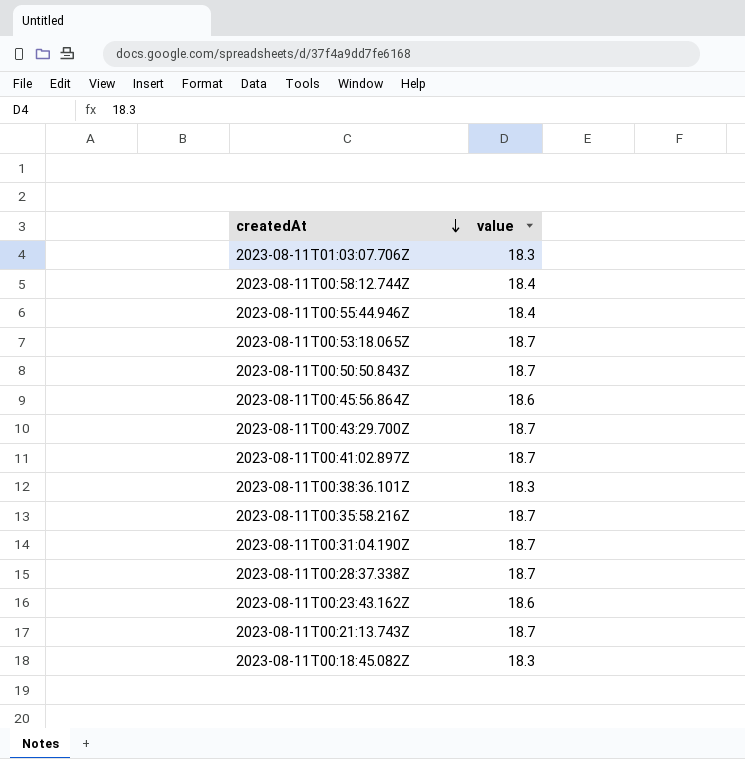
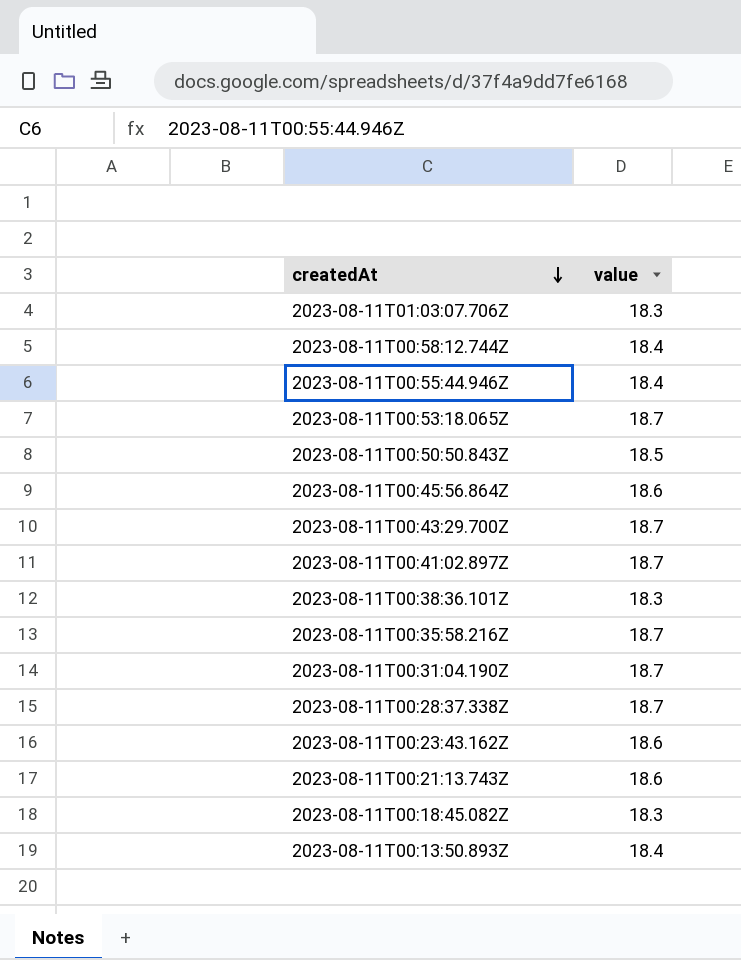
2023-08-11T00:50:50.843Z | value: 18.7 -> 18.5
2023-08-11T00:21:13.743Z | value: 18.7 -> 18.6
row 2023-08-11T00:13:50.893Z: none -> 18.4

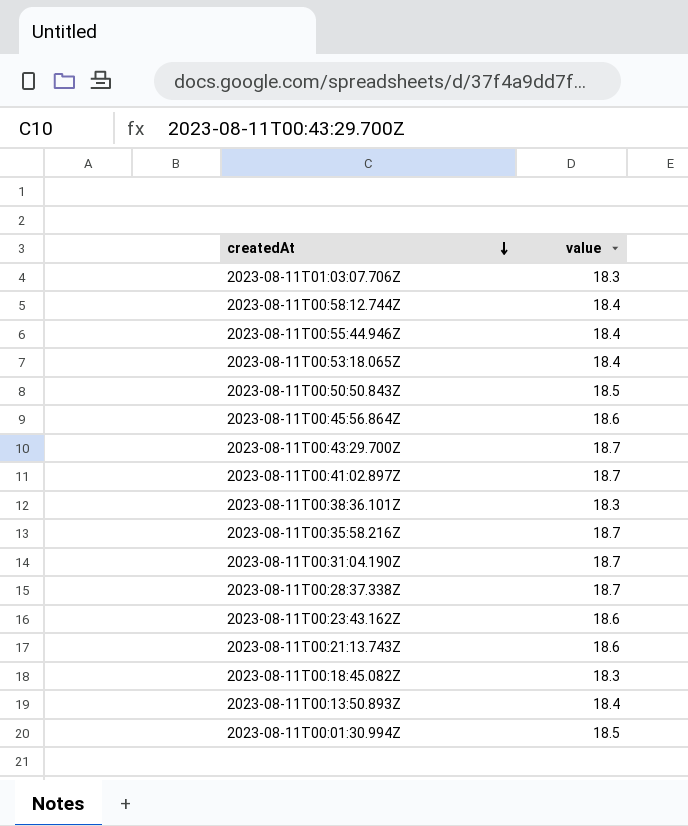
2023-08-11T00:53:18.065Z | value: 18.7 -> 18.4
row 2023-08-11T00:01:30.994Z: none -> 18.5

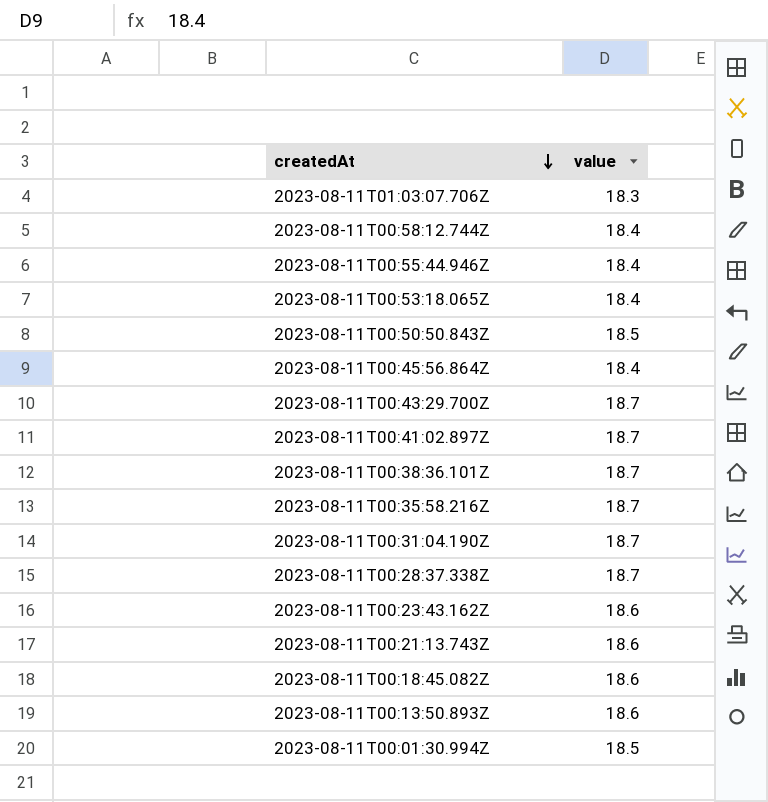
2023-08-11T00:45:56.864Z | value: 18.6 -> 18.4
2023-08-11T00:38:36.101Z | value: 18.3 -> 18.7
2023-08-11T00:18:45.082Z | value: 18.3 -> 18.6
2023-08-11T00:13:50.893Z | value: 18.4 -> 18.6

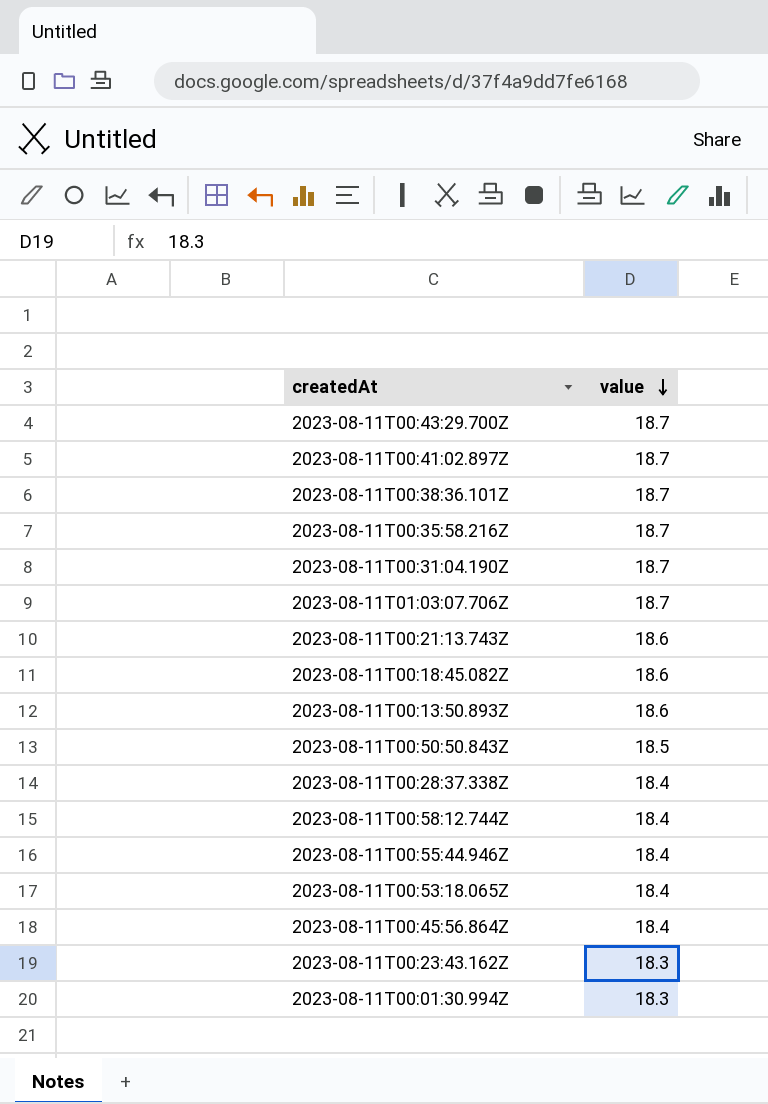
row order: createdAt descending -> value descending
2023-08-11T01:03:07.706Z | value: 18.3 -> 18.7
2023-08-11T00:28:37.338Z | value: 18.7 -> 18.4
2023-08-11T00:23:43.162Z | value: 18.6 -> 18.3
2023-08-11T00:01:30.994Z | value: 18.5 -> 18.3

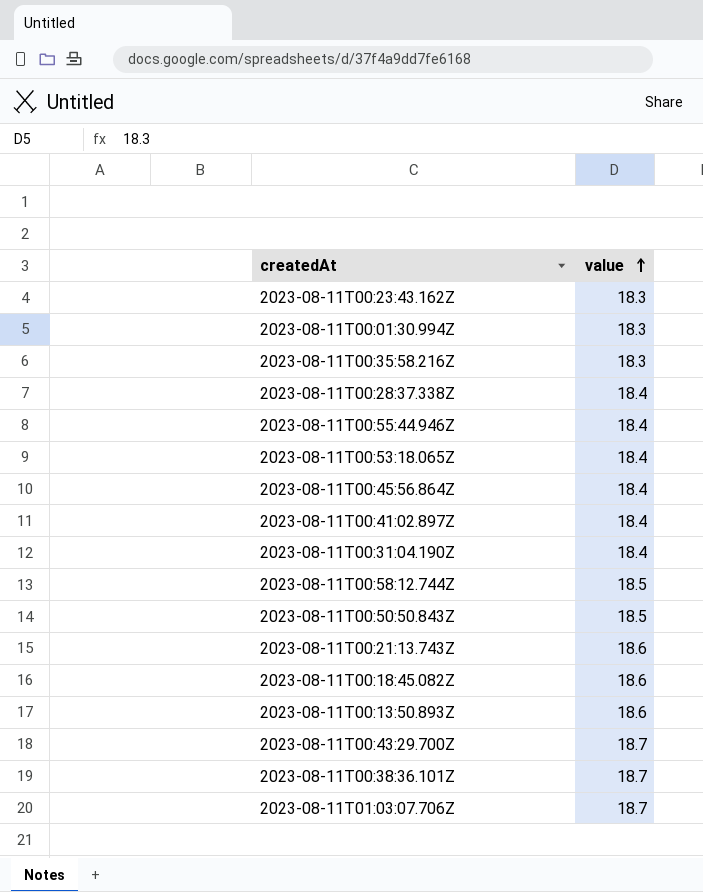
row order: value descending -> value ascending
2023-08-11T00:35:58.216Z | value: 18.7 -> 18.3
2023-08-11T00:41:02.897Z | value: 18.7 -> 18.4
2023-08-11T00:31:04.190Z | value: 18.7 -> 18.4
2023-08-11T00:58:12.744Z | value: 18.4 -> 18.5

